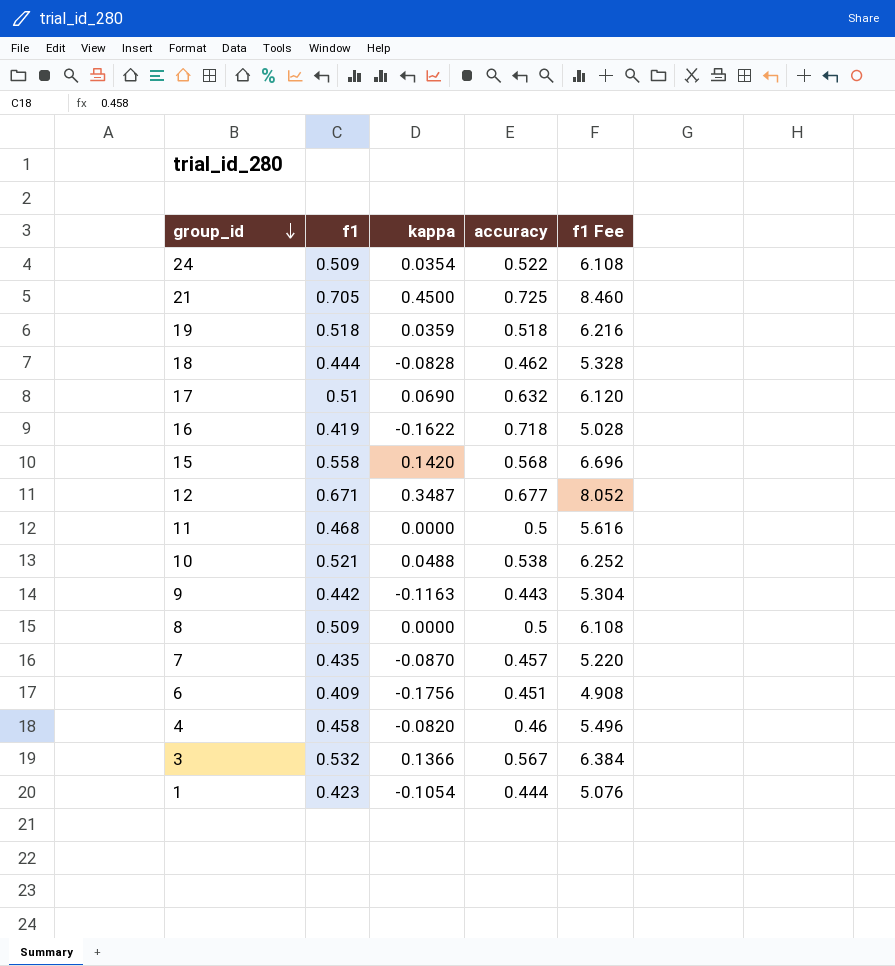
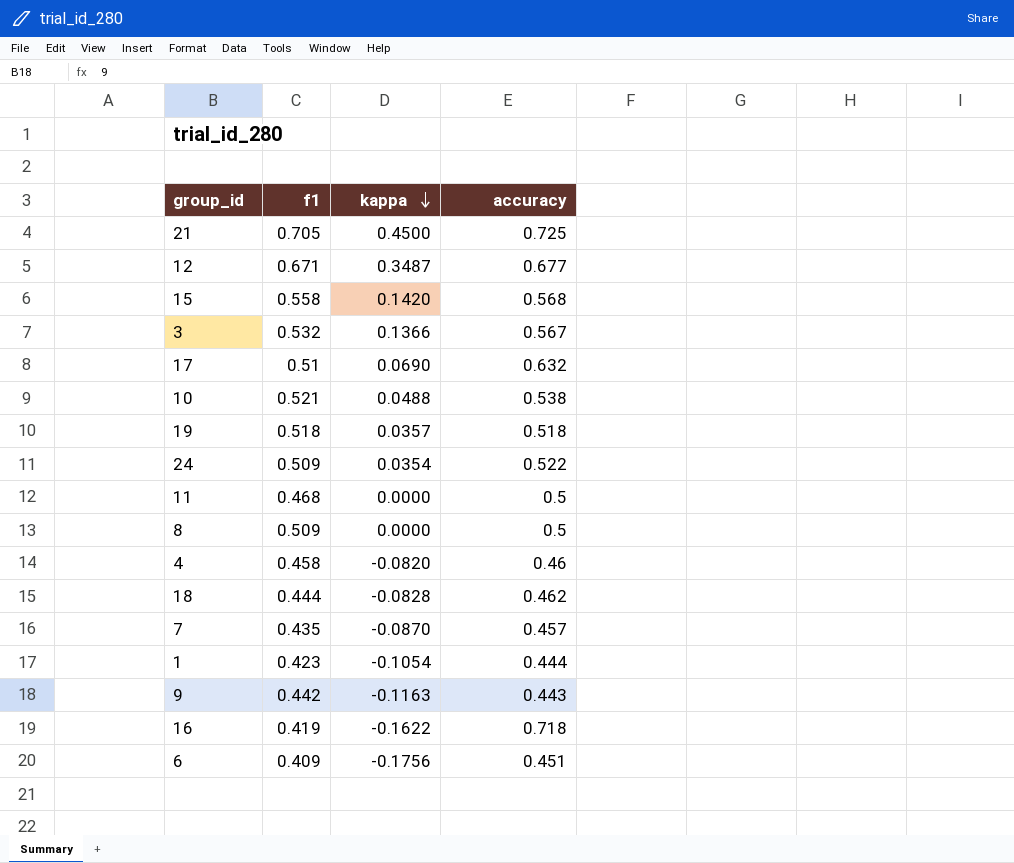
row order: group_id descending -> kappa descending
column f1 Fee | formula: [f1] * 12 -> none
19 | kappa: 0.0359 -> 0.0357

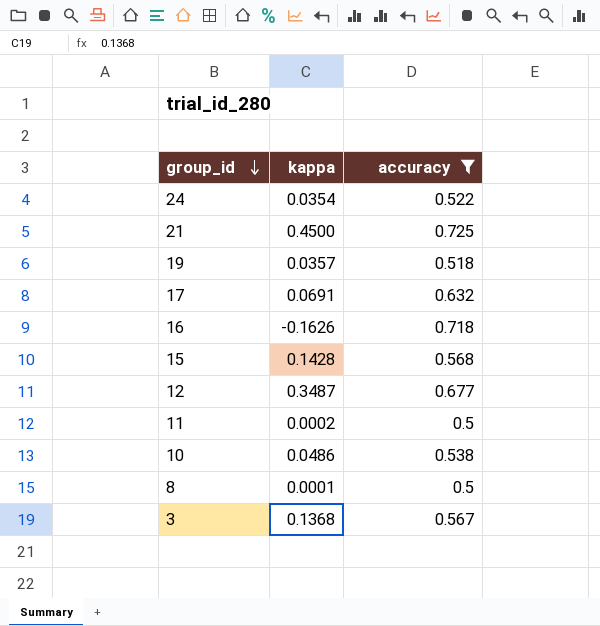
filter: none -> accuracy >= 0.5
row order: kappa descending -> group_id descending
column f1 | position: 2 -> none
17 | kappa: 0.0690 -> 0.0691
16 | kappa: -0.1622 -> -0.1626
15 | kappa: 0.1420 -> 0.1428
11 | kappa: 0.0000 -> 0.0002
10 | kappa: 0.0488 -> 0.0486
8 | kappa: 0.0000 -> 0.0001
3 | kappa: 0.1366 -> 0.1368

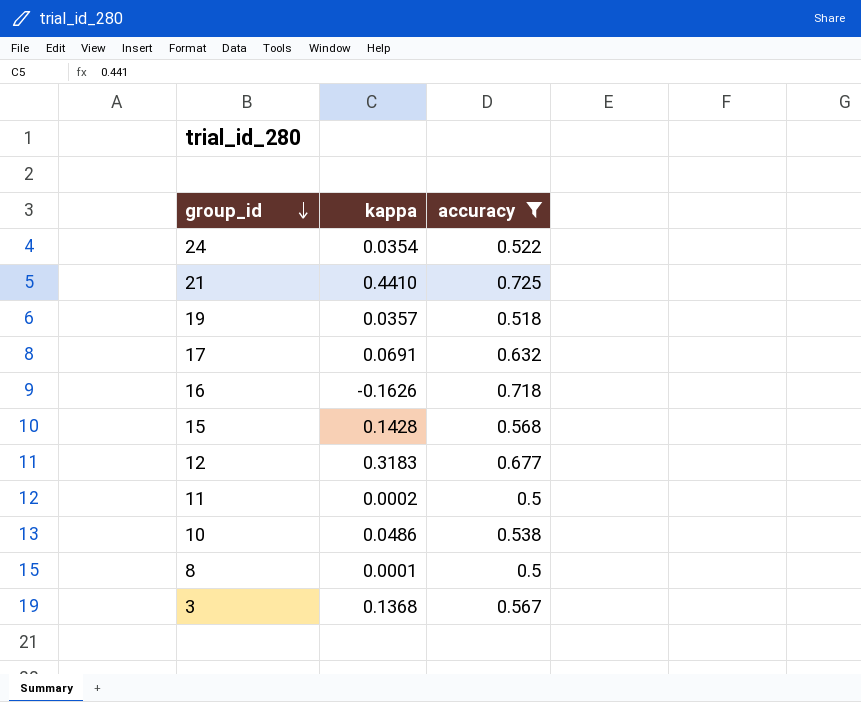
21 | kappa: 0.4500 -> 0.4410
12 | kappa: 0.3487 -> 0.3183

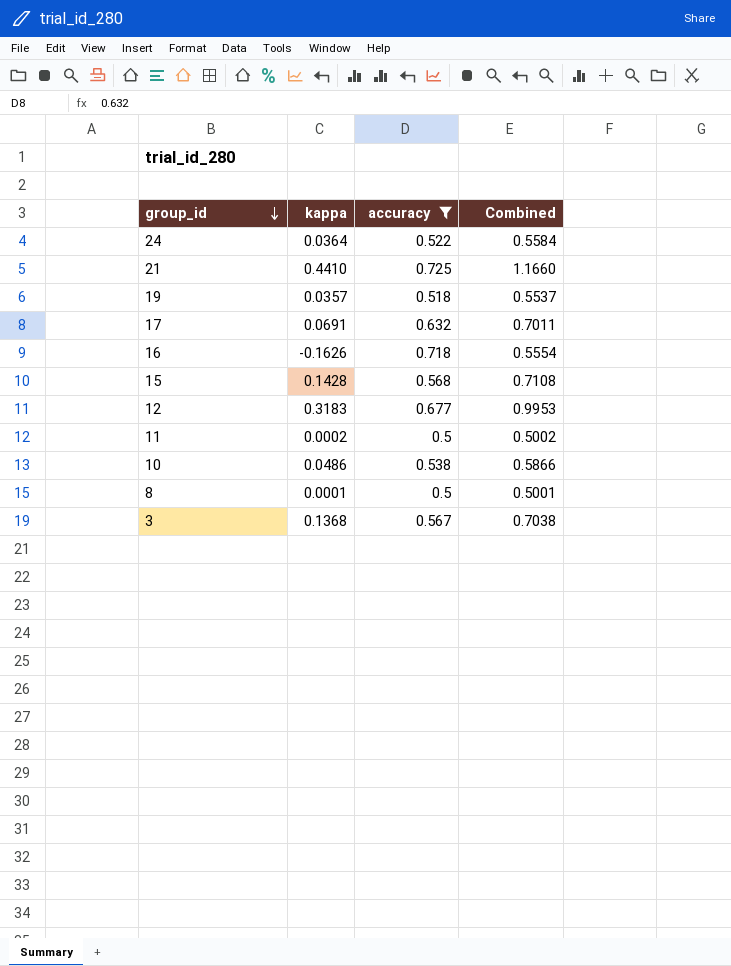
column Combined | formula: none -> [kappa] + [accuracy]
24 | kappa: 0.0354 -> 0.0364

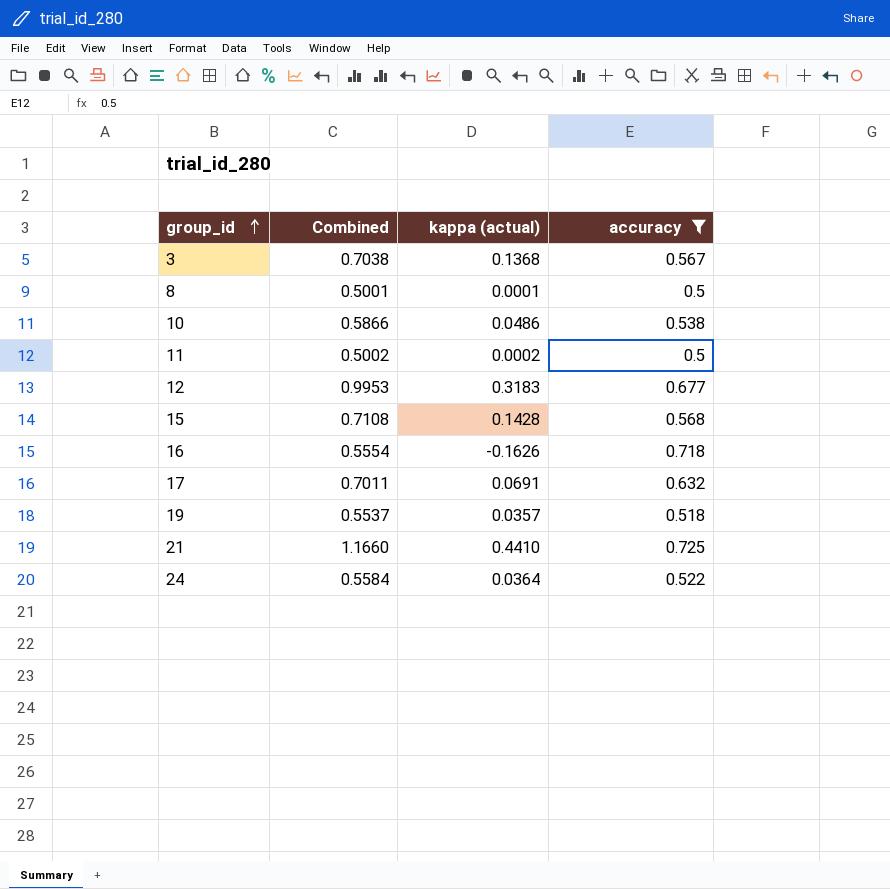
row order: group_id descending -> group_id ascending
column Combined | position: 4 -> 2
column name: kappa -> kappa (actual)

